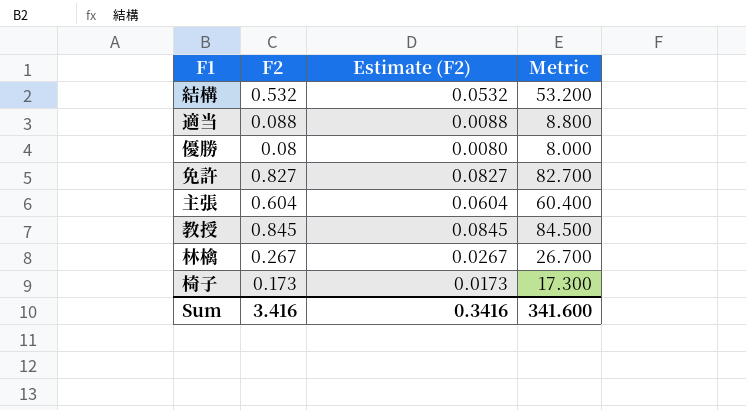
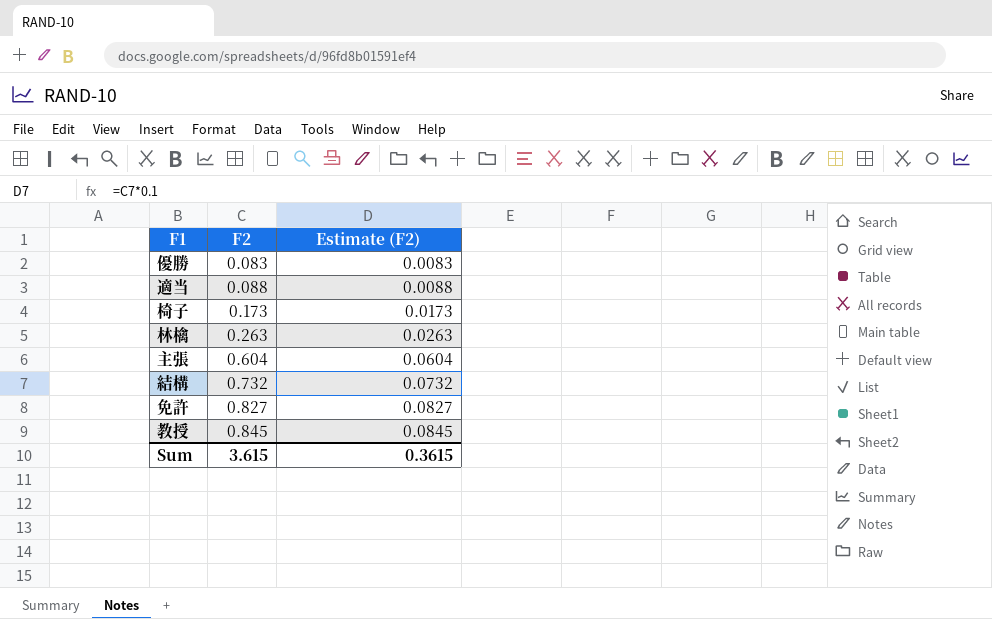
row order: none -> F2 ascending
column Metric | formula: [F2] * 100 -> none
優勝 | F2: 0.08 -> 0.083
優勝 | Estimate (F2): 0.0080 -> 0.0083
林檎 | F2: 0.267 -> 0.263
林檎 | Estimate (F2): 0.0267 -> 0.0263
結構 | F2: 0.532 -> 0.732
結構 | Estimate (F2): 0.0532 -> 0.0732
Sum | F2: 3.416 -> 3.615
Sum | Estimate (F2): 0.3416 -> 0.3615

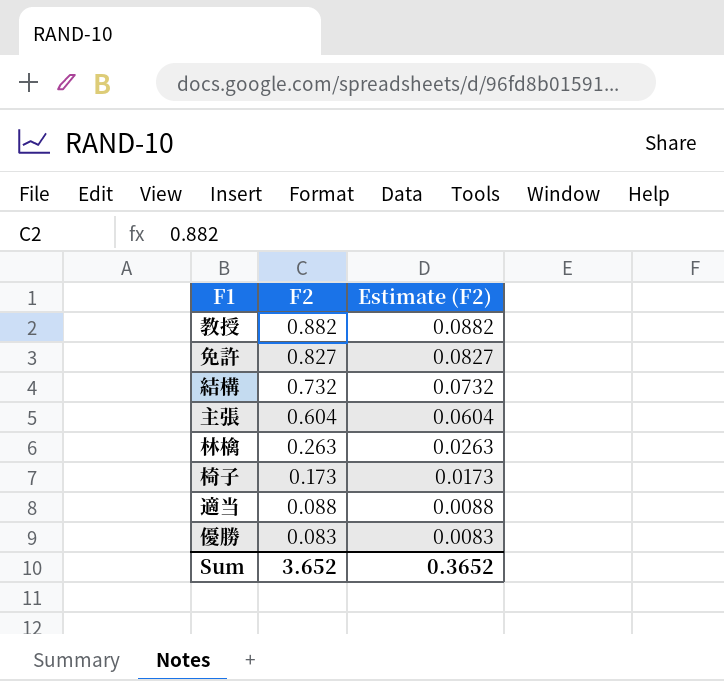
row order: F2 ascending -> F2 descending
教授 | F2: 0.845 -> 0.882
教授 | Estimate (F2): 0.0845 -> 0.0882
Sum | F2: 3.615 -> 3.652
Sum | Estimate (F2): 0.3615 -> 0.3652

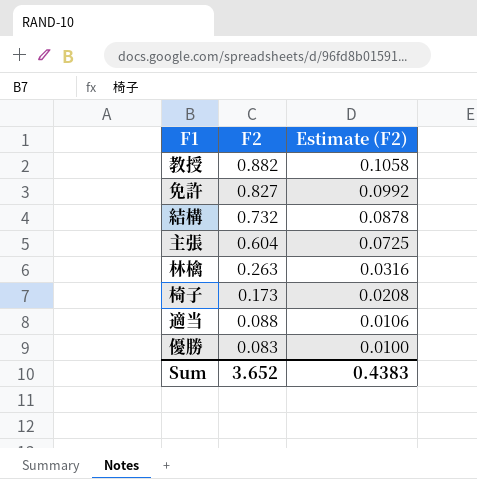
column Estimate (F2) | formula: [F2] * 0.1 -> [F2] * 0.12
Sum | Estimate (F2): 0.3652 -> 0.4383

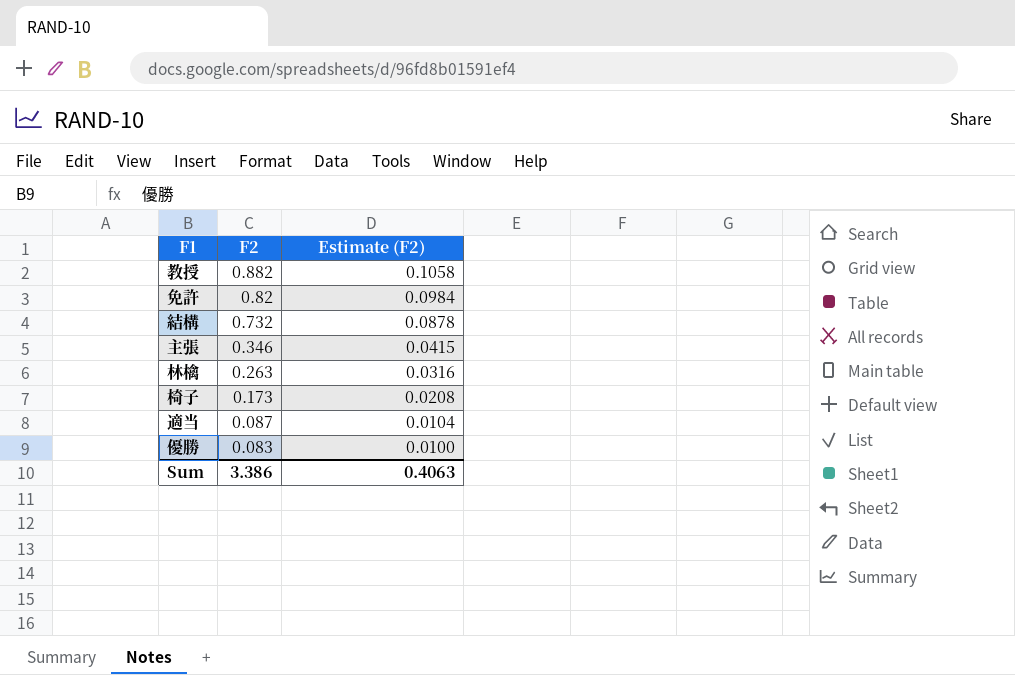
免許 | F2: 0.827 -> 0.82
免許 | Estimate (F2): 0.0992 -> 0.0984
主張 | F2: 0.604 -> 0.346
主張 | Estimate (F2): 0.0725 -> 0.0415
適当 | F2: 0.088 -> 0.087
適当 | Estimate (F2): 0.0106 -> 0.0104
Sum | F2: 3.652 -> 3.386
Sum | Estimate (F2): 0.4383 -> 0.4063

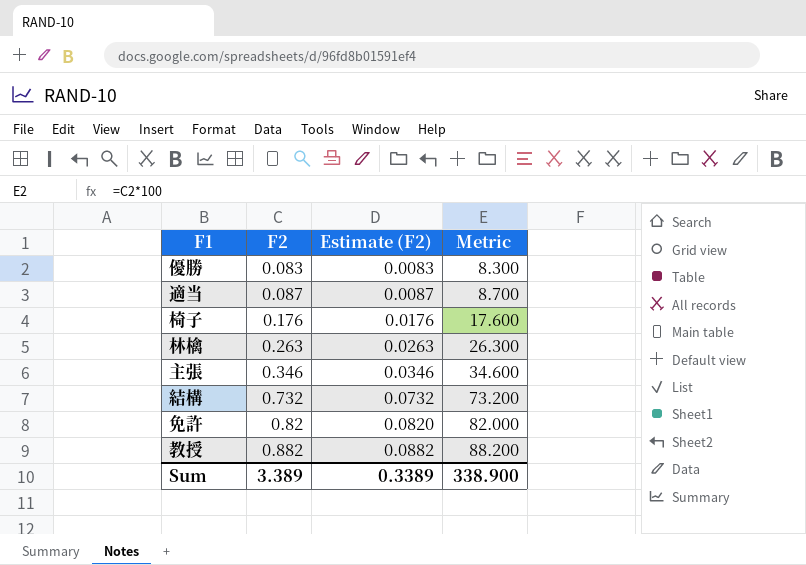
row order: F2 descending -> F2 ascending
column Estimate (F2) | formula: [F2] * 0.12 -> [F2] * 0.1
column Metric | formula: none -> [F2] * 100
椅子 | F2: 0.173 -> 0.176
Sum | F2: 3.386 -> 3.389
Sum | Estimate (F2): 0.4063 -> 0.3389

